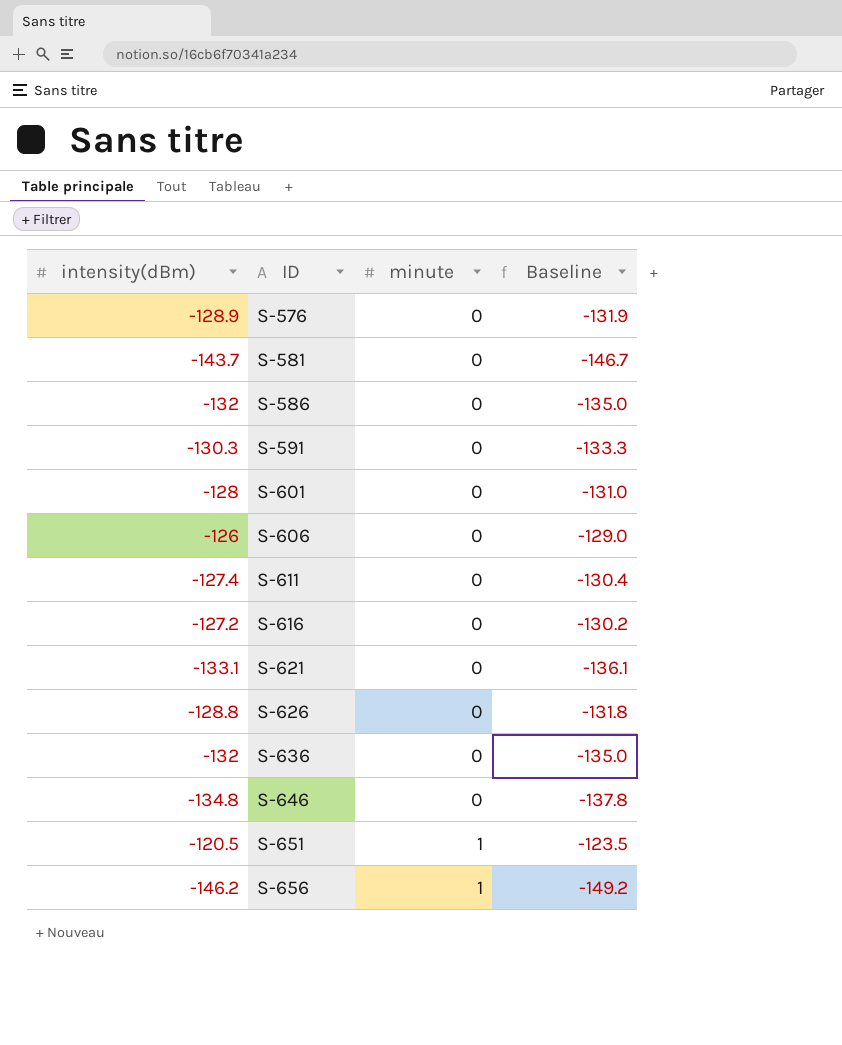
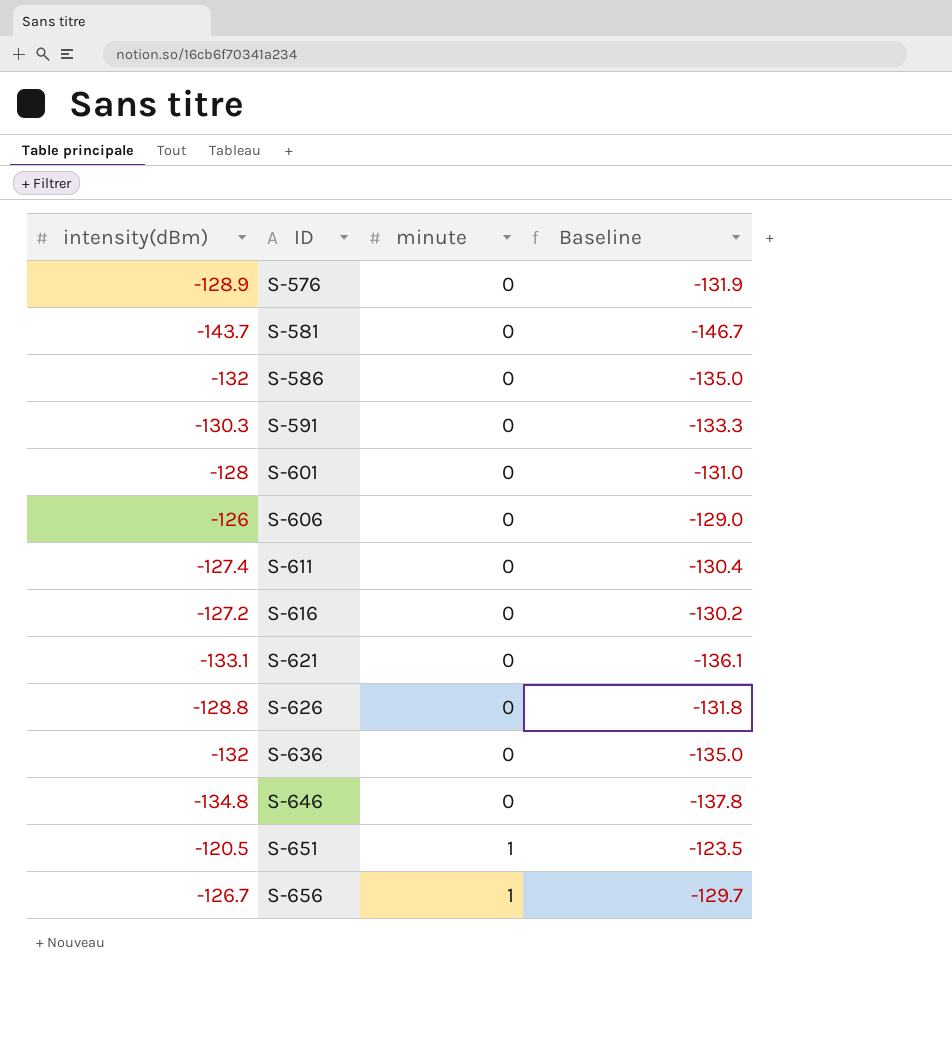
S-656 | intensity(dBm): -146.2 -> -126.7
S-656 | Baseline: -149.2 -> -129.7

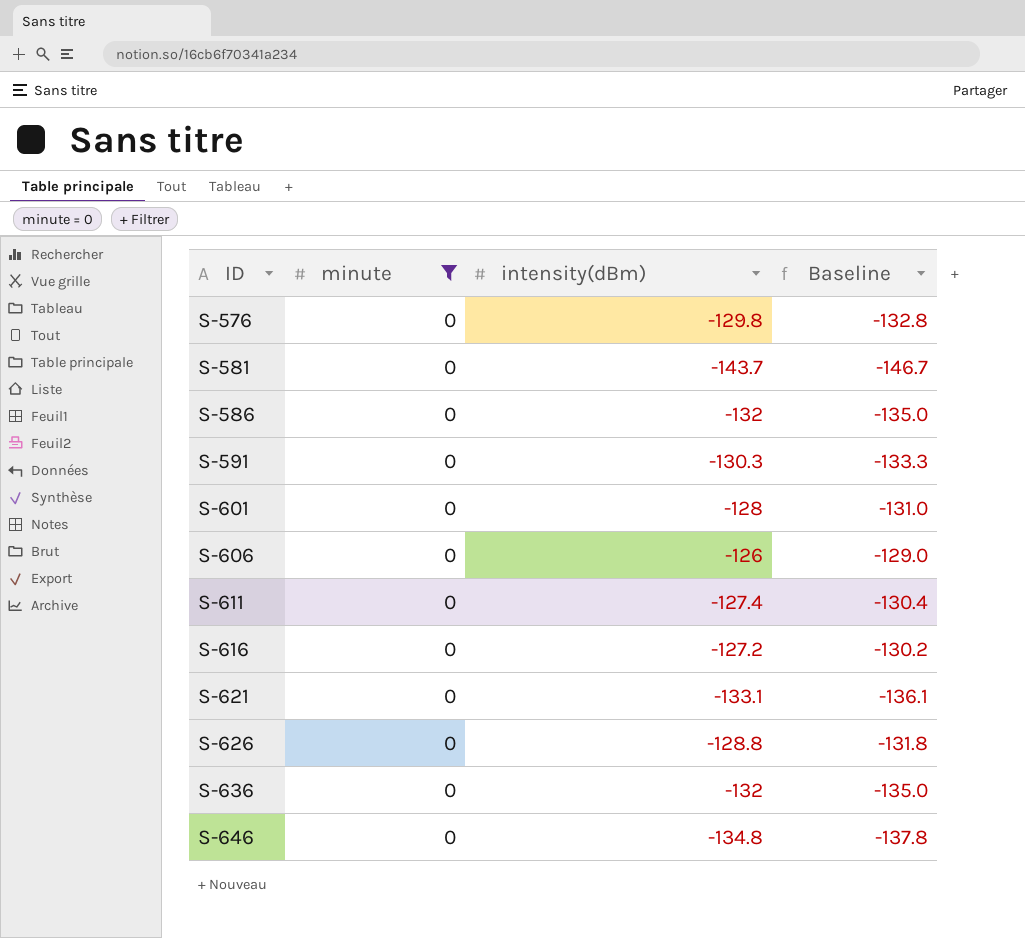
filter: none -> minute = 0
column intensity(dBm) | position: 1 -> 3
S-576 | intensity(dBm): -128.9 -> -129.8
S-576 | Baseline: -131.9 -> -132.8

